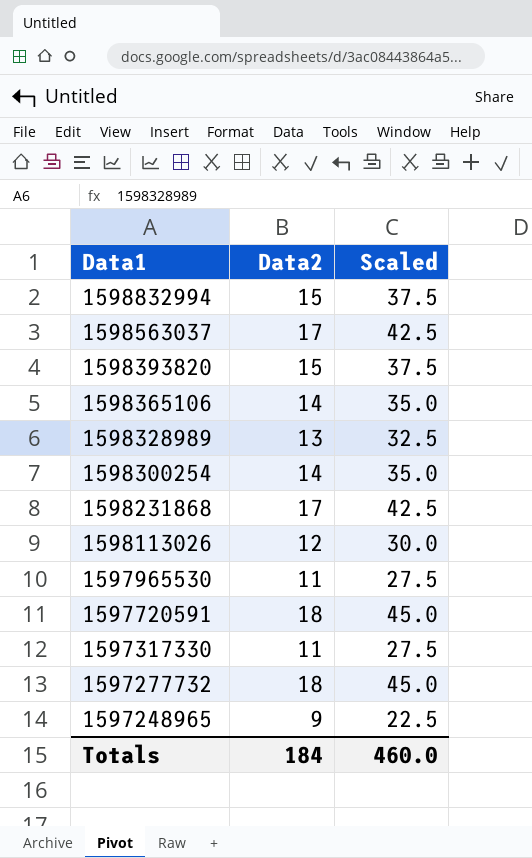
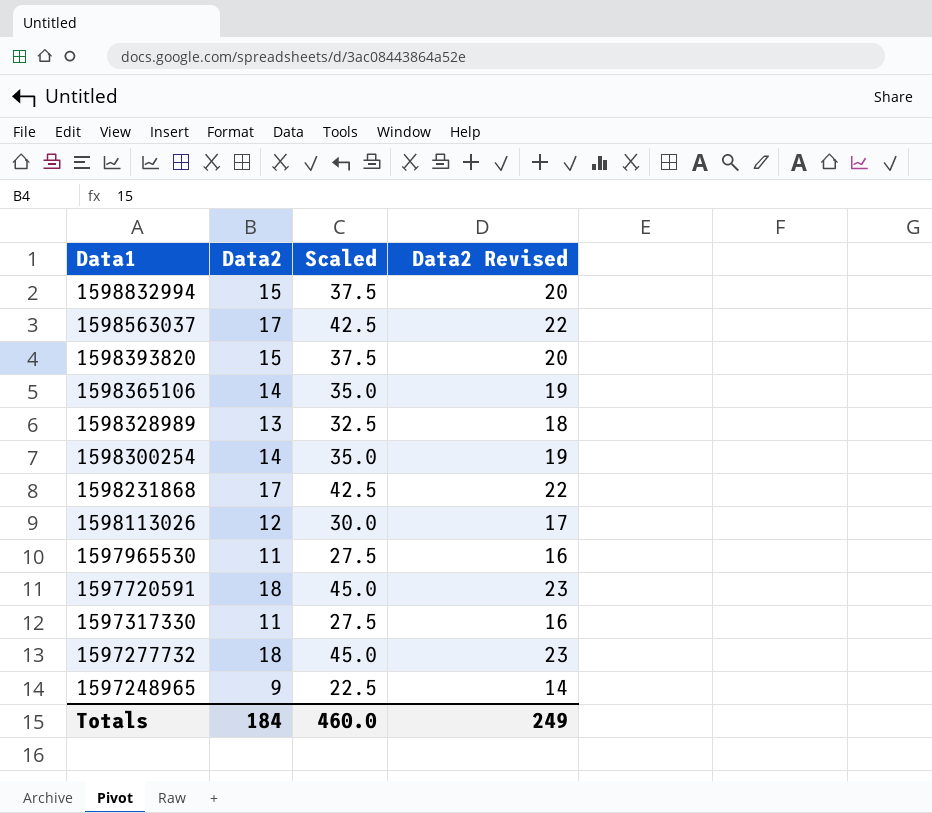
column Data2 Revised | formula: none -> [Data2] + 5

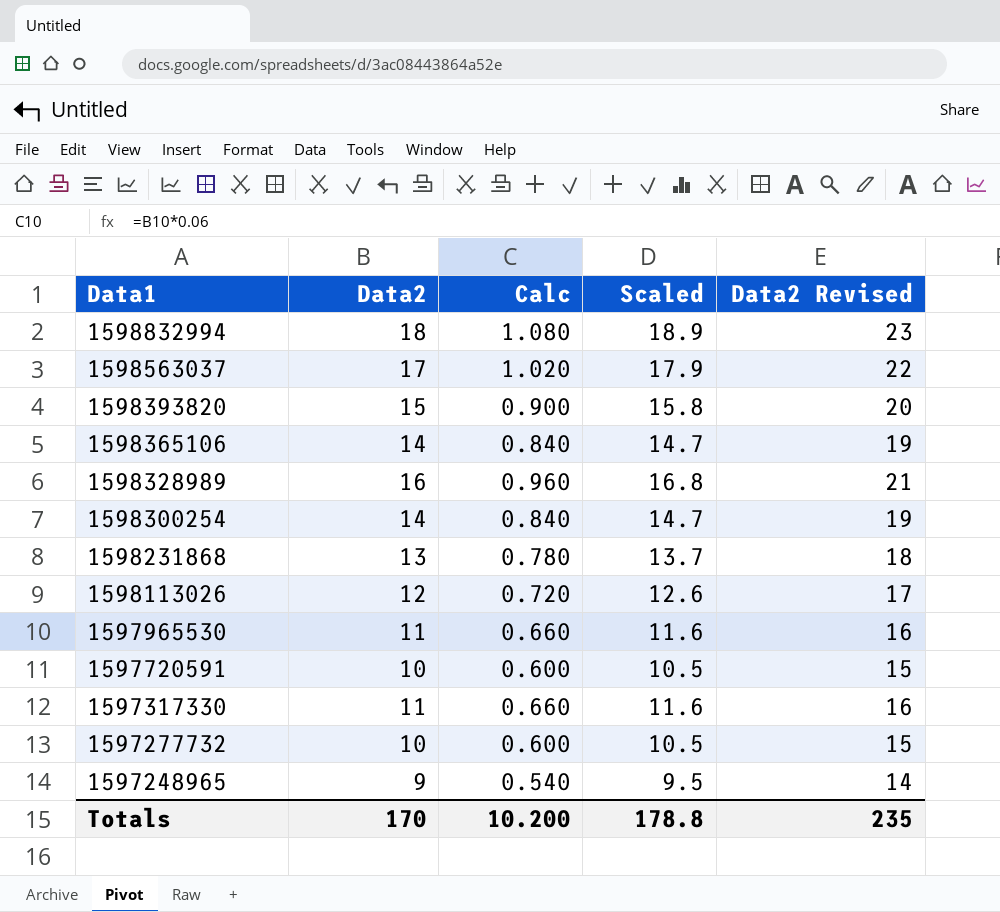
column Calc | formula: none -> [Data2] * 0.06
column Scaled | formula: [Data2] * 2.5 -> [Data2] * 1.05
1598832994 | Data2: 15 -> 18
1598832994 | Data2 Revised: 20 -> 23
1598328989 | Data2: 13 -> 16
1598328989 | Data2 Revised: 18 -> 21
1598231868 | Data2: 17 -> 13
1598231868 | Data2 Revised: 22 -> 18
1597720591 | Data2: 18 -> 10
1597720591 | Data2 Revised: 23 -> 15
1597277732 | Data2: 18 -> 10
1597277732 | Data2 Revised: 23 -> 15
Totals | Data2: 184 -> 170
Totals | Scaled: 460.0 -> 178.8
Totals | Data2 Revised: 249 -> 235

